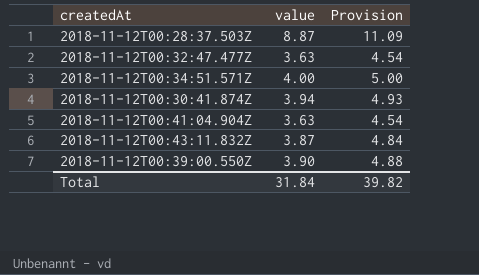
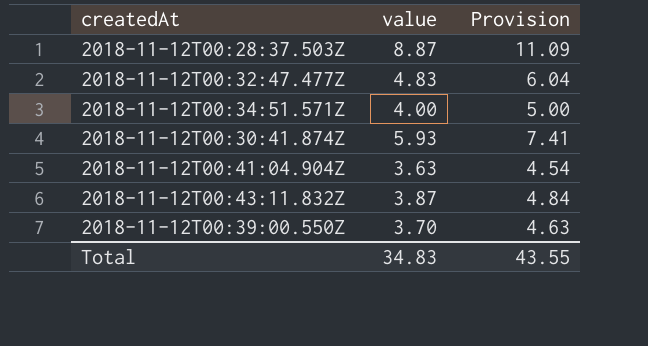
2018-11-12T00:32:47.477Z | value: 3.63 -> 4.83
2018-11-12T00:32:47.477Z | Provision: 4.54 -> 6.04
2018-11-12T00:30:41.874Z | value: 3.94 -> 5.93
2018-11-12T00:30:41.874Z | Provision: 4.93 -> 7.41
2018-11-12T00:39:00.550Z | value: 3.90 -> 3.70
2018-11-12T00:39:00.550Z | Provision: 4.88 -> 4.63
Total | value: 31.84 -> 34.83
Total | Provision: 39.82 -> 43.55

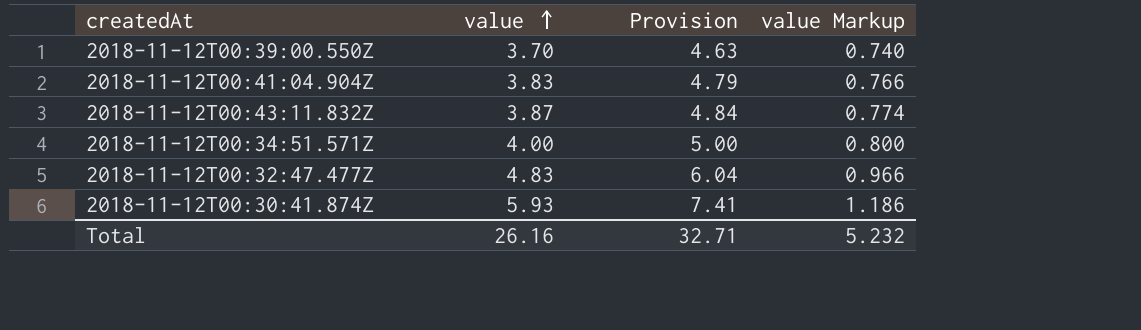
row order: none -> value ascending
column value Markup | formula: none -> [value] * 0.2
row 2018-11-12T00:28:37.503Z: 8.87 | 11.09 -> none
2018-11-12T00:41:04.904Z | value: 3.63 -> 3.83
2018-11-12T00:41:04.904Z | Provision: 4.54 -> 4.79
Total | value: 34.83 -> 26.16
Total | Provision: 43.55 -> 32.71

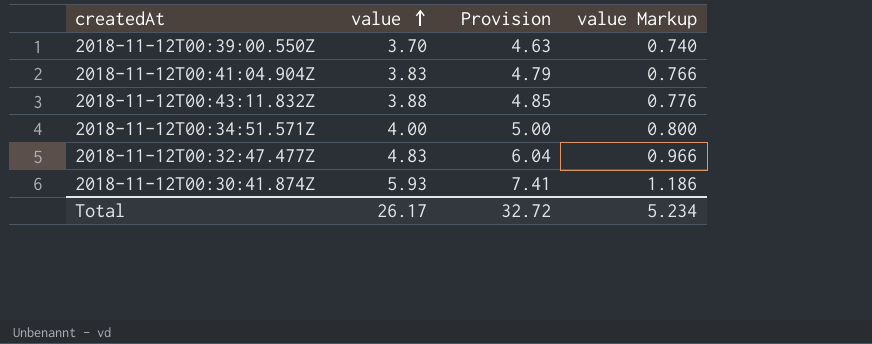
2018-11-12T00:43:11.832Z | value: 3.87 -> 3.88
2018-11-12T00:43:11.832Z | Provision: 4.84 -> 4.85
2018-11-12T00:43:11.832Z | value Markup: 0.774 -> 0.776
Total | value: 26.16 -> 26.17
Total | Provision: 32.71 -> 32.72
Total | value Markup: 5.232 -> 5.234

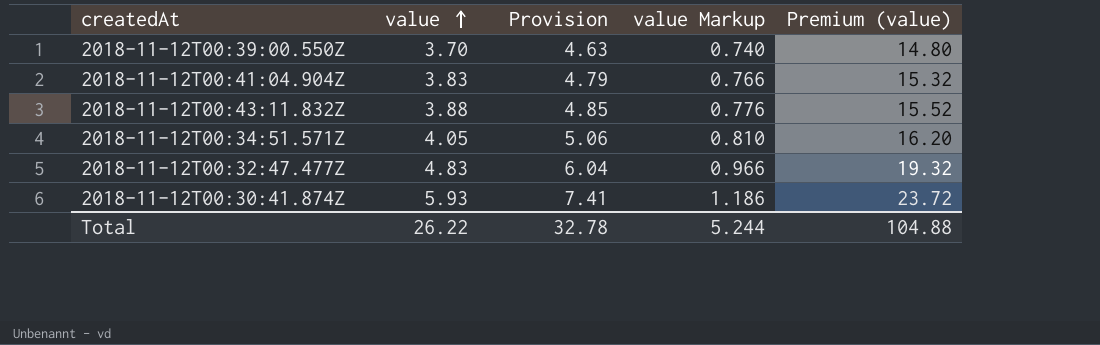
column Premium (value) | formula: none -> [value] * 4
2018-11-12T00:34:51.571Z | value: 4.00 -> 4.05
2018-11-12T00:34:51.571Z | Provision: 5.00 -> 5.06
2018-11-12T00:34:51.571Z | value Markup: 0.800 -> 0.810
Total | value: 26.17 -> 26.22
Total | Provision: 32.72 -> 32.78
Total | value Markup: 5.234 -> 5.244

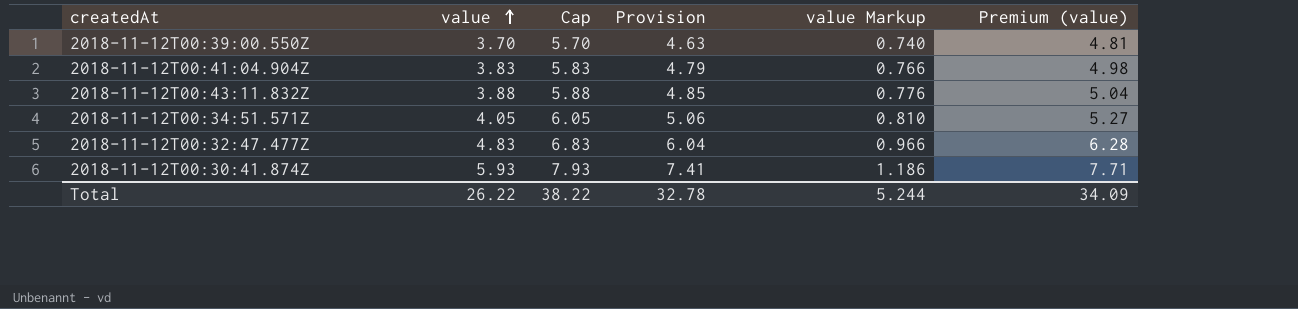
column Cap | formula: none -> [value] + 2
column Premium (value) | formula: [value] * 4 -> [value] * 1.3
Total | Premium (value): 104.88 -> 34.09

